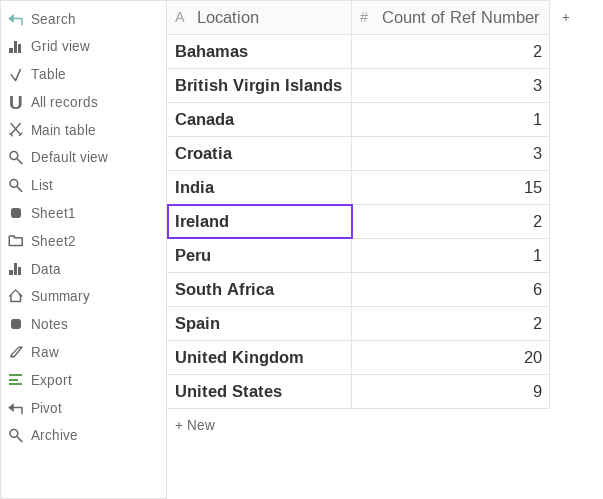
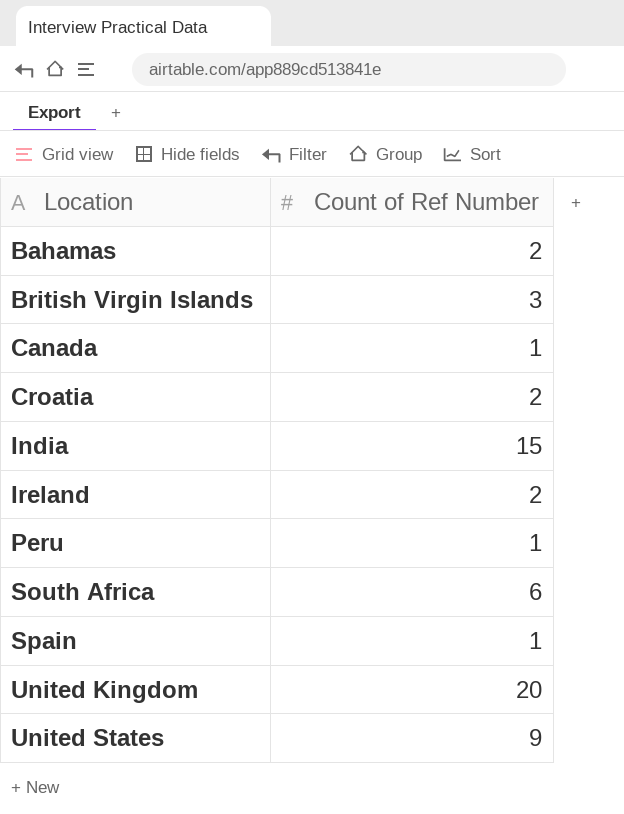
Croatia | Count of Ref Number: 3 -> 2
Spain | Count of Ref Number: 2 -> 1

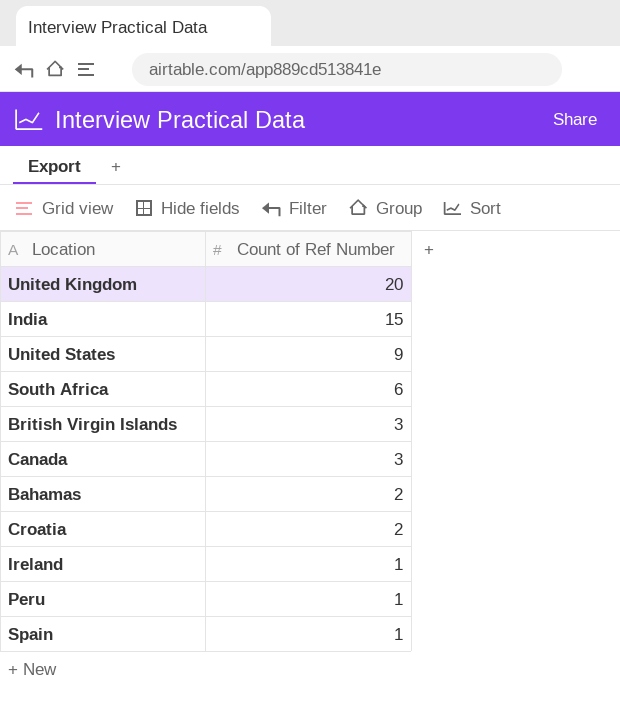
row order: Location ascending -> Count of Ref Number descending
Canada | Count of Ref Number: 1 -> 3
Ireland | Count of Ref Number: 2 -> 1

